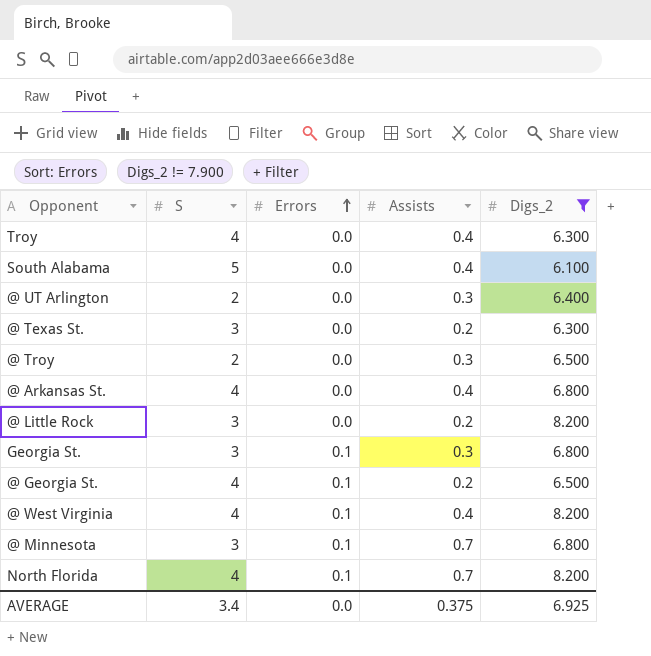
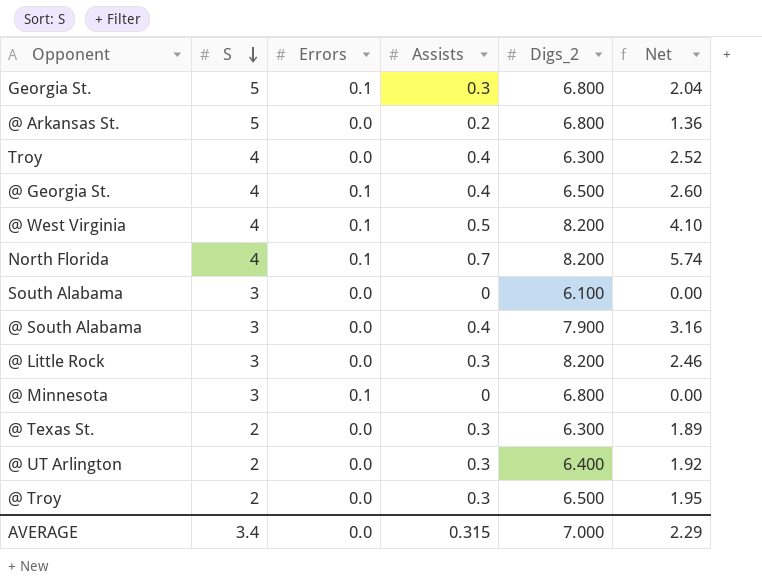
filter: Digs_2 != 7.900 -> none
row order: Errors ascending -> S descending
column Net | formula: none -> [Assists] * [Digs_2]
Georgia St. | S: 3 -> 5
@ Arkansas St. | S: 4 -> 5
@ Arkansas St. | Assists: 0.4 -> 0.2
@ Georgia St. | Assists: 0.2 -> 0.4
@ West Virginia | Assists: 0.4 -> 0.5
South Alabama | S: 5 -> 3
South Alabama | Assists: 0.4 -> 0
@ Little Rock | Assists: 0.2 -> 0.3
@ Minnesota | Assists: 0.7 -> 0
@ Texas St. | S: 3 -> 2
@ Texas St. | Assists: 0.2 -> 0.3
AVERAGE | Assists: 0.375 -> 0.315
AVERAGE | Digs_2: 6.925 -> 7.000

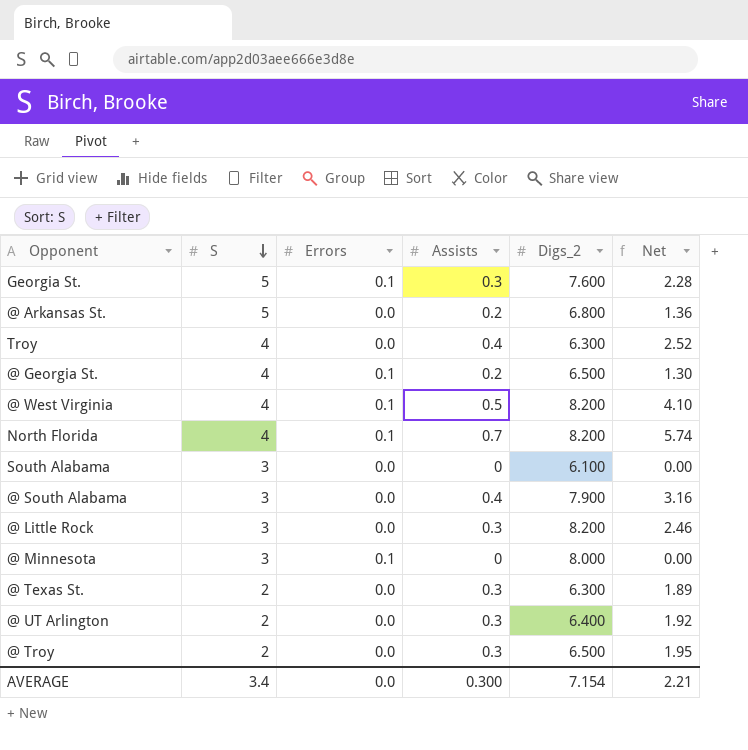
Georgia St. | Digs_2: 6.800 -> 7.600
Georgia St. | Net: 2.04 -> 2.28
@ Georgia St. | Assists: 0.4 -> 0.2
@ Georgia St. | Net: 2.60 -> 1.30
@ Minnesota | Digs_2: 6.800 -> 8.000
AVERAGE | Assists: 0.315 -> 0.300
AVERAGE | Digs_2: 7.000 -> 7.154
AVERAGE | Net: 2.29 -> 2.21

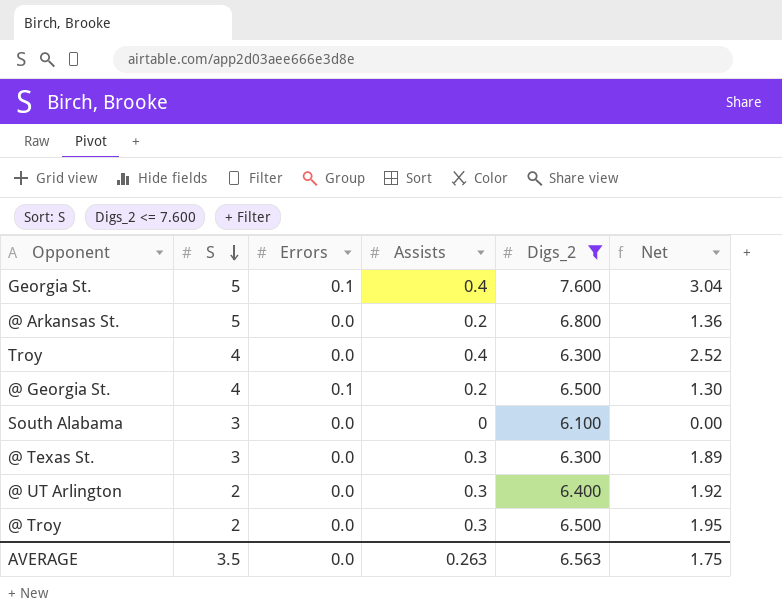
filter: none -> Digs_2 <= 7.600
Georgia St. | Assists: 0.3 -> 0.4
Georgia St. | Net: 2.28 -> 3.04
@ Texas St. | S: 2 -> 3
AVERAGE | S: 3.4 -> 3.5
AVERAGE | Assists: 0.300 -> 0.263
AVERAGE | Digs_2: 7.154 -> 6.563
AVERAGE | Net: 2.21 -> 1.75

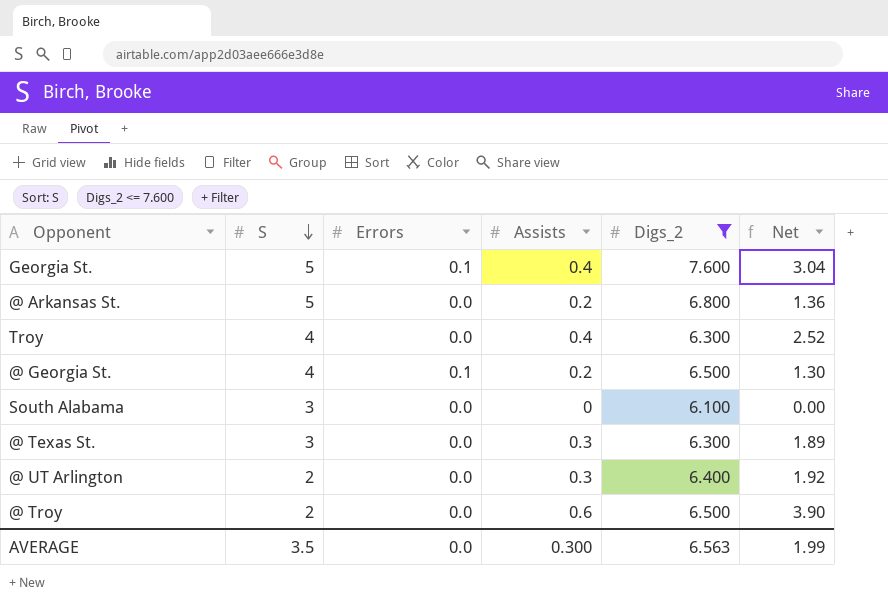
@ Troy | Assists: 0.3 -> 0.6
@ Troy | Net: 1.95 -> 3.90
AVERAGE | Assists: 0.263 -> 0.300
AVERAGE | Net: 1.75 -> 1.99

